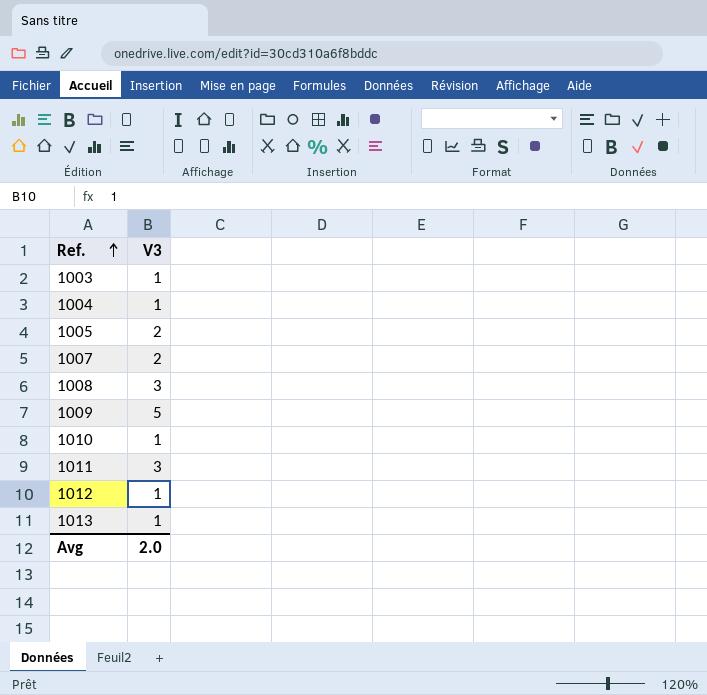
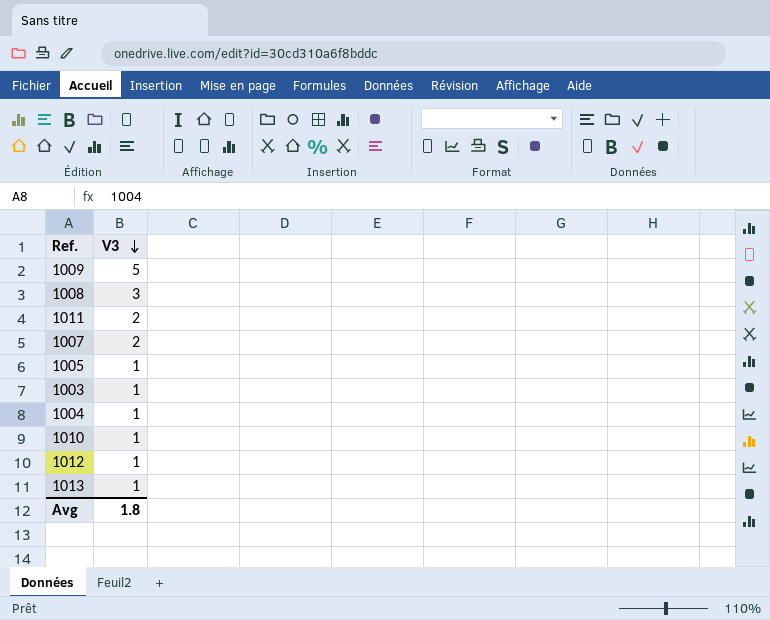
row order: Ref. ascending -> V3 descending
1011 | V3: 3 -> 2
1005 | V3: 2 -> 1
Avg | V3: 2.0 -> 1.8

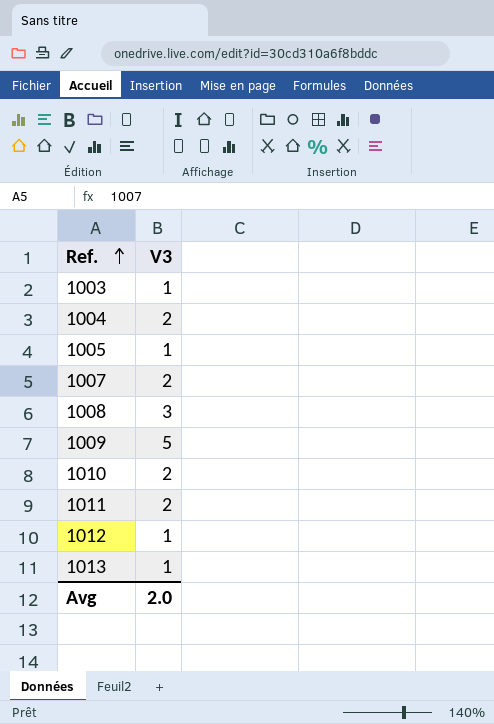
row order: V3 descending -> Ref. ascending
1004 | V3: 1 -> 2
1010 | V3: 1 -> 2
Avg | V3: 1.8 -> 2.0

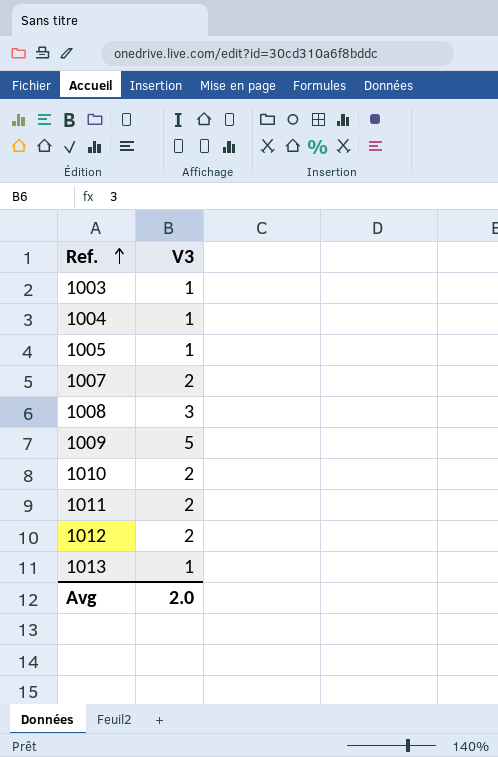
1004 | V3: 2 -> 1
1012 | V3: 1 -> 2

